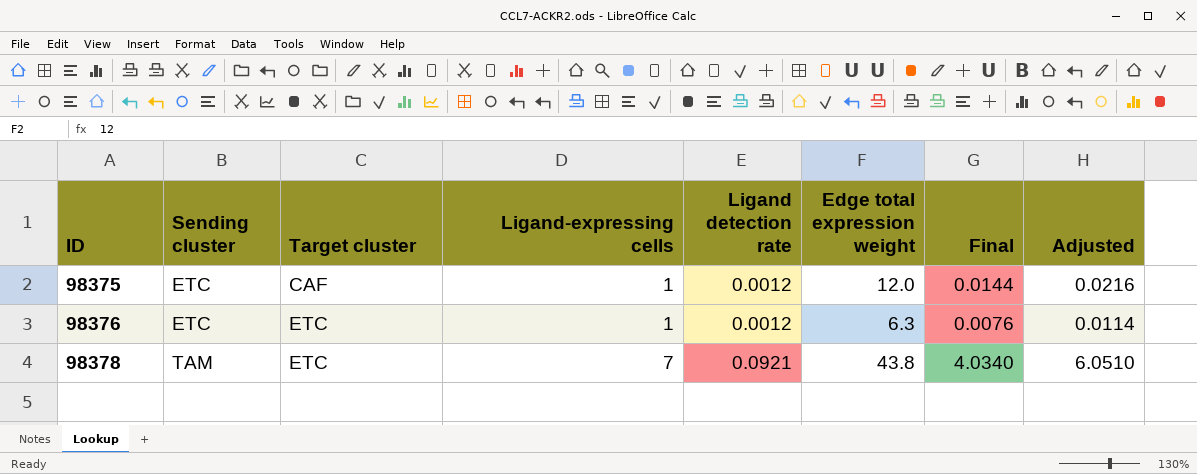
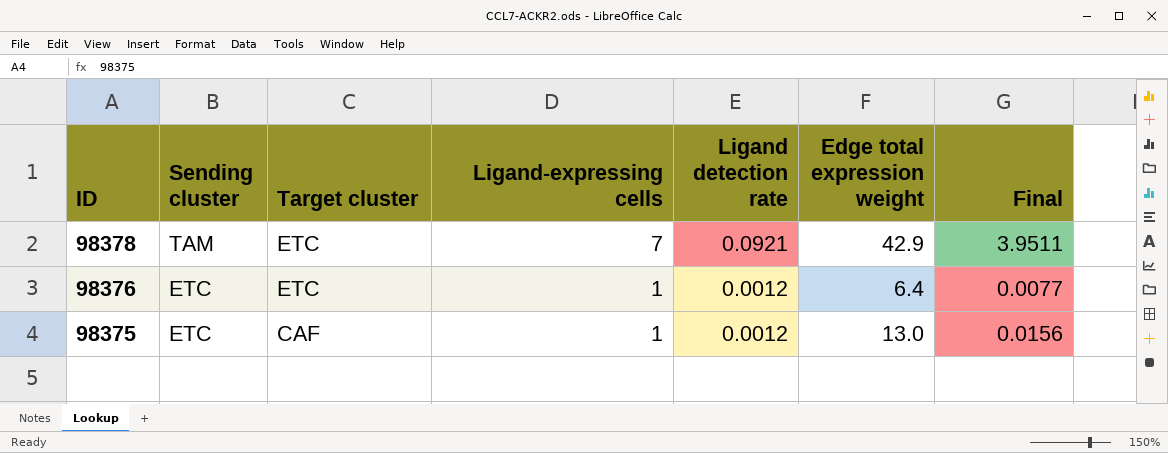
row order: ID ascending -> ID descending
column Adjusted | formula: [Final] * 1.5 -> none
98378 | Edge total expression weight: 43.8 -> 42.9
98378 | Final: 4.0340 -> 3.9511
98376 | Edge total expression weight: 6.3 -> 6.4
98376 | Final: 0.0076 -> 0.0077
98375 | Edge total expression weight: 12.0 -> 13.0
98375 | Final: 0.0144 -> 0.0156

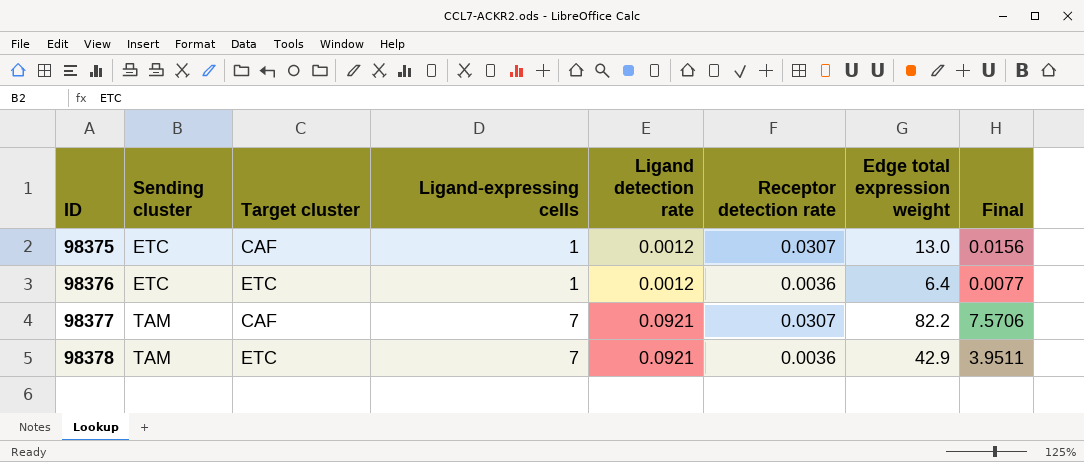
row order: ID descending -> ID ascending
column Receptor detection rate | position: none -> 6
row 98377: none -> TAM | CAF | 7 | 0.0921 | 0.0307 | 82.2 | 7.5706

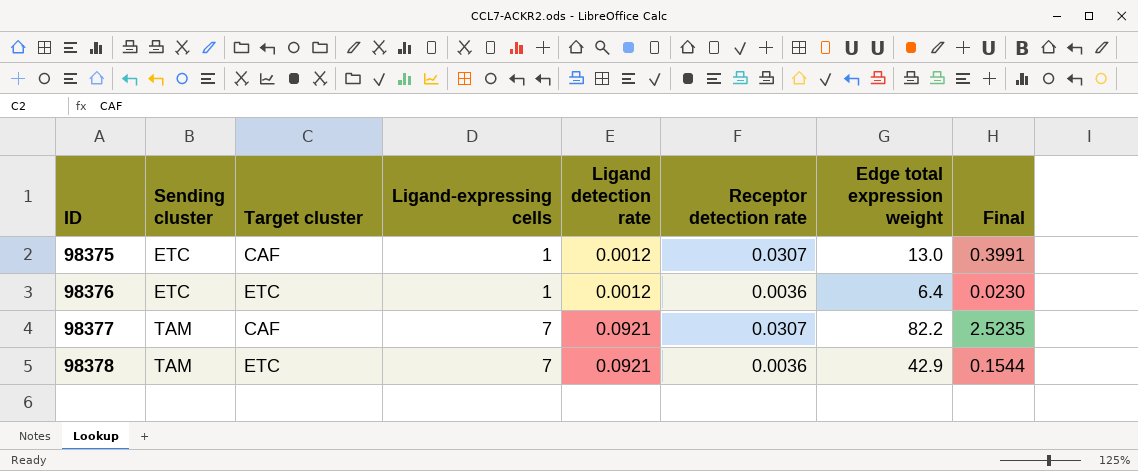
column Final | formula: [Ligand detection rate] * [Edge total expression weight] -> [Receptor detection rate] * [Edge total expression weight]

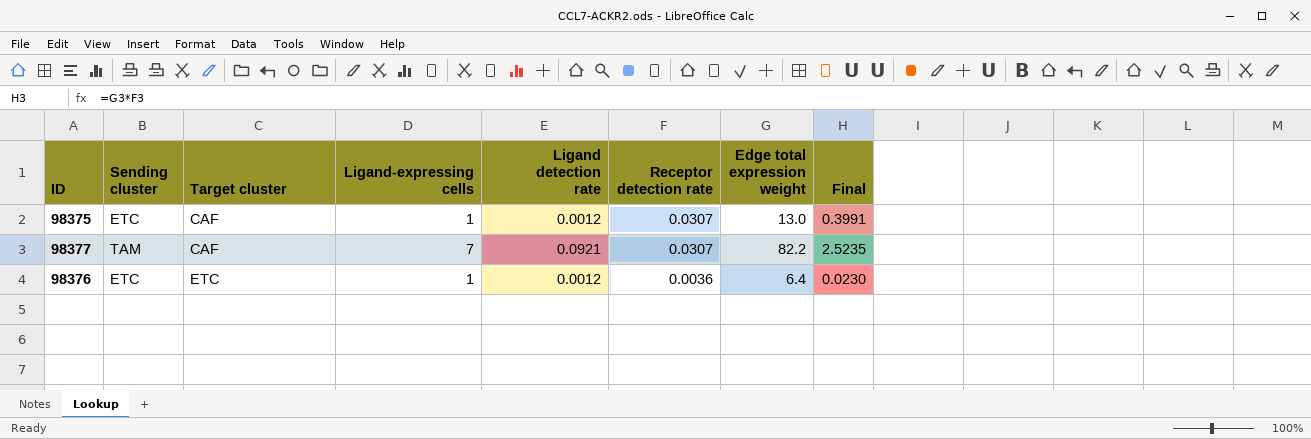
row order: ID ascending -> Target cluster ascending
row 98378: TAM | ETC | 7 | 0.0921 | 0.0036 | 42.9 | 0.1544 -> none

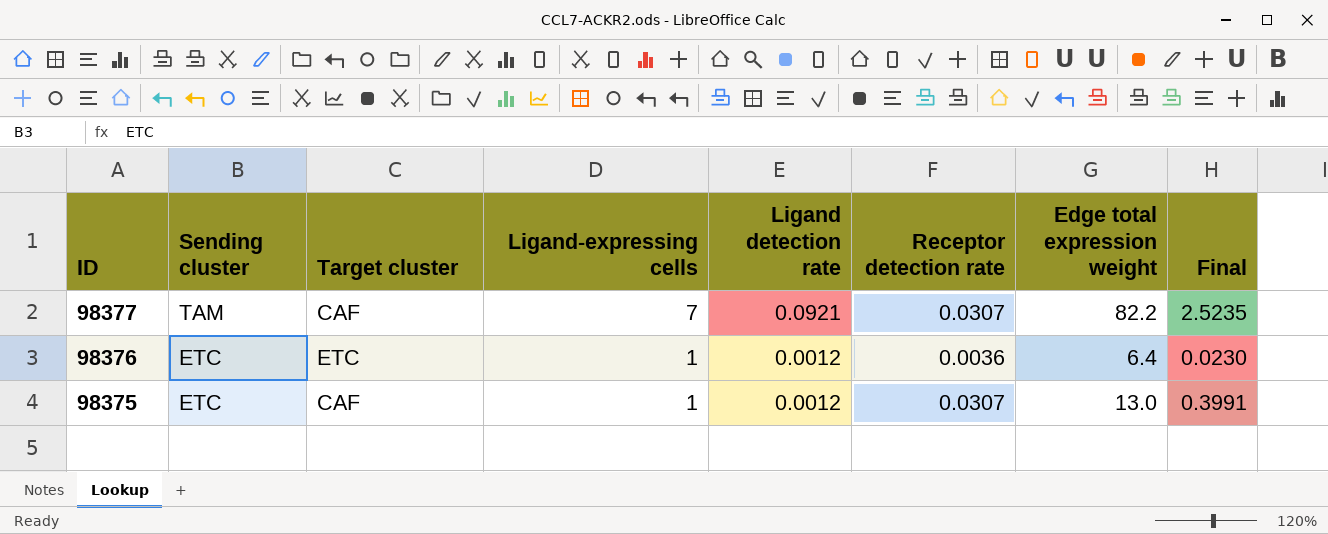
row order: Target cluster ascending -> ID descending

